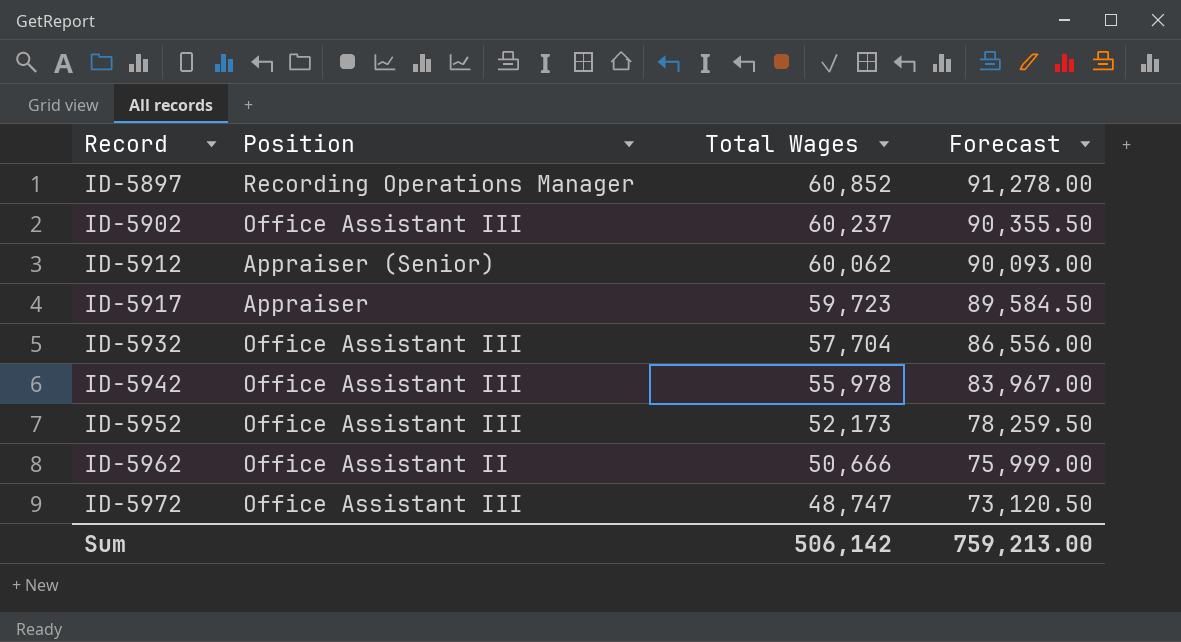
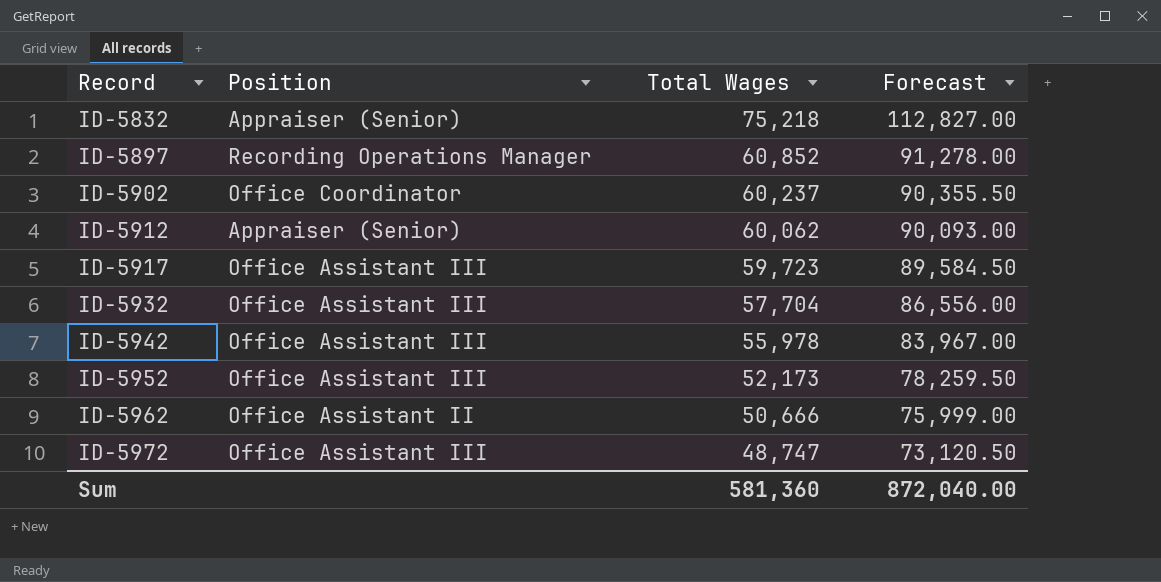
row ID-5832: none -> Appraiser (Senior) | 75,218 | 112,827.00
ID-5902 | Position: Office Assistant III -> Office Coordinator
ID-5917 | Position: Appraiser -> Office Assistant III
Sum | Total Wages: 506,142 -> 581,360
Sum | Forecast: 759,213.00 -> 872,040.00

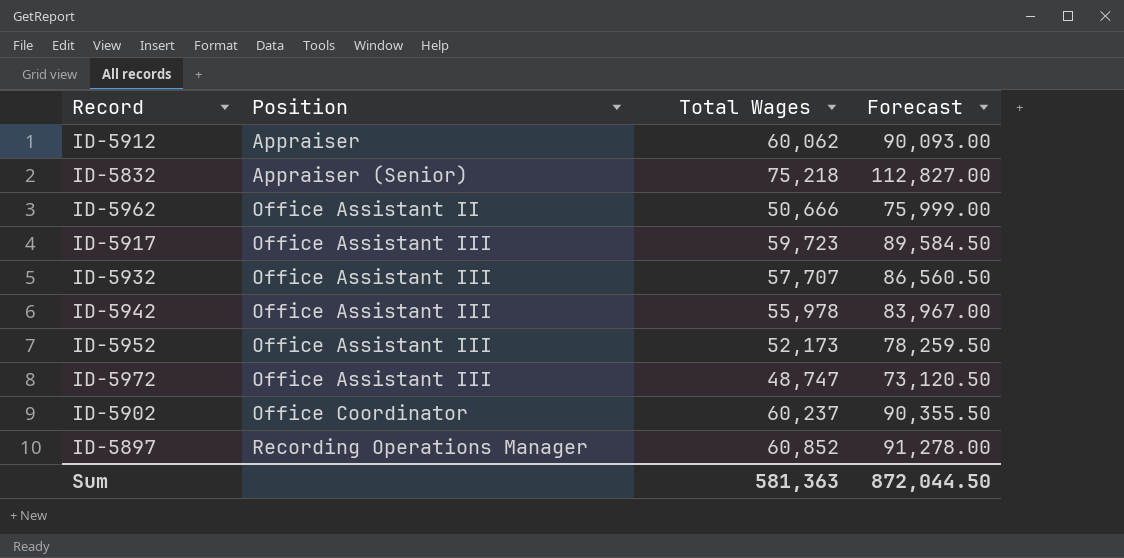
row order: Record ascending -> Position ascending
ID-5912 | Position: Appraiser (Senior) -> Appraiser
ID-5932 | Total Wages: 57,704 -> 57,707
ID-5932 | Forecast: 86,556.00 -> 86,560.50
Sum | Total Wages: 581,360 -> 581,363
Sum | Forecast: 872,040.00 -> 872,044.50

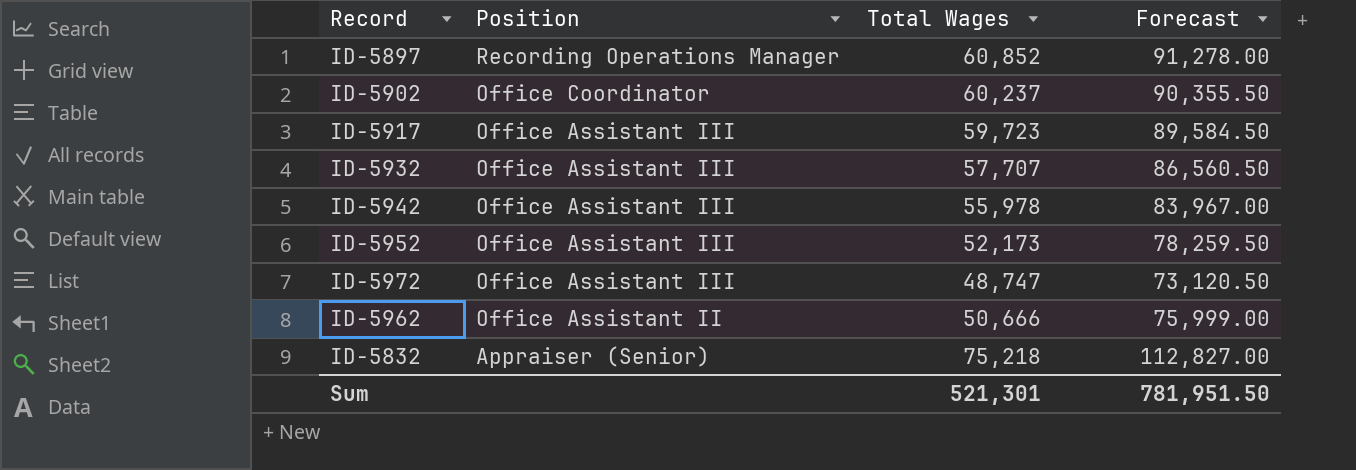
row order: Position ascending -> Position descending
row ID-5912: Appraiser | 60,062 | 90,093.00 -> none
Sum | Total Wages: 581,363 -> 521,301
Sum | Forecast: 872,044.50 -> 781,951.50

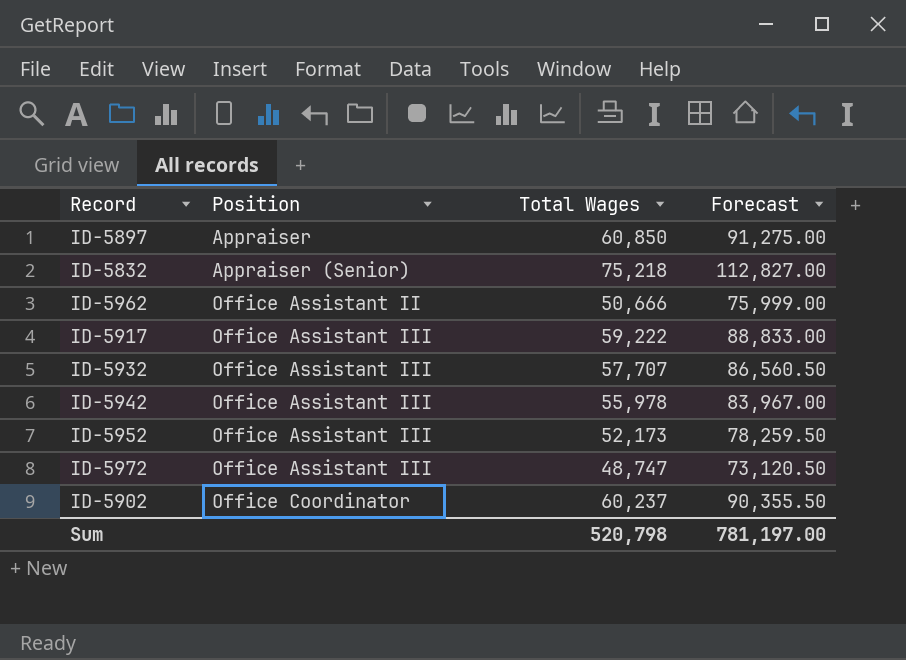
row order: Position descending -> Position ascending
ID-5897 | Position: Recording Operations Manager -> Appraiser
ID-5897 | Total Wages: 60,852 -> 60,850
ID-5897 | Forecast: 91,278.00 -> 91,275.00
ID-5917 | Total Wages: 59,723 -> 59,222
ID-5917 | Forecast: 89,584.50 -> 88,833.00
Sum | Total Wages: 521,301 -> 520,798
Sum | Forecast: 781,951.50 -> 781,197.00

